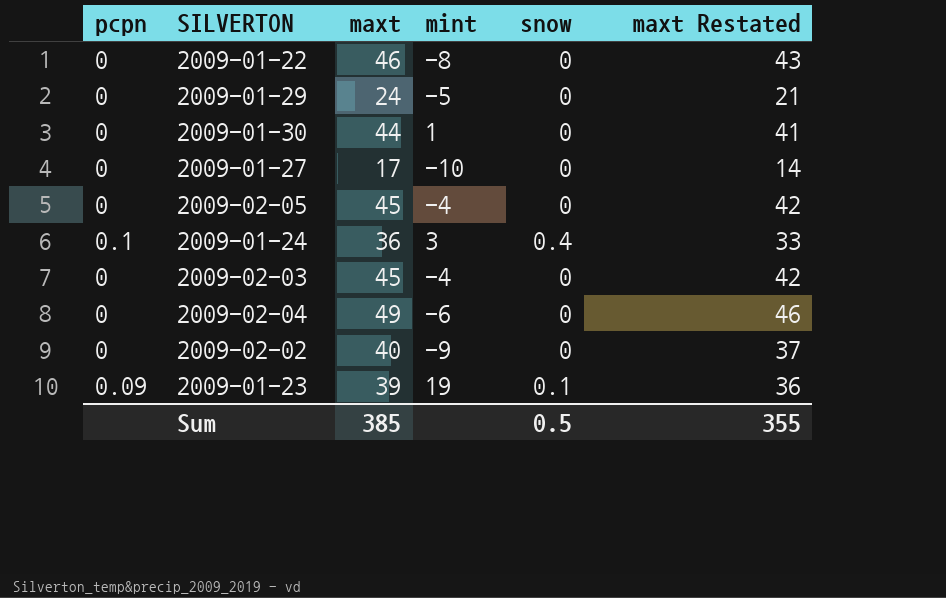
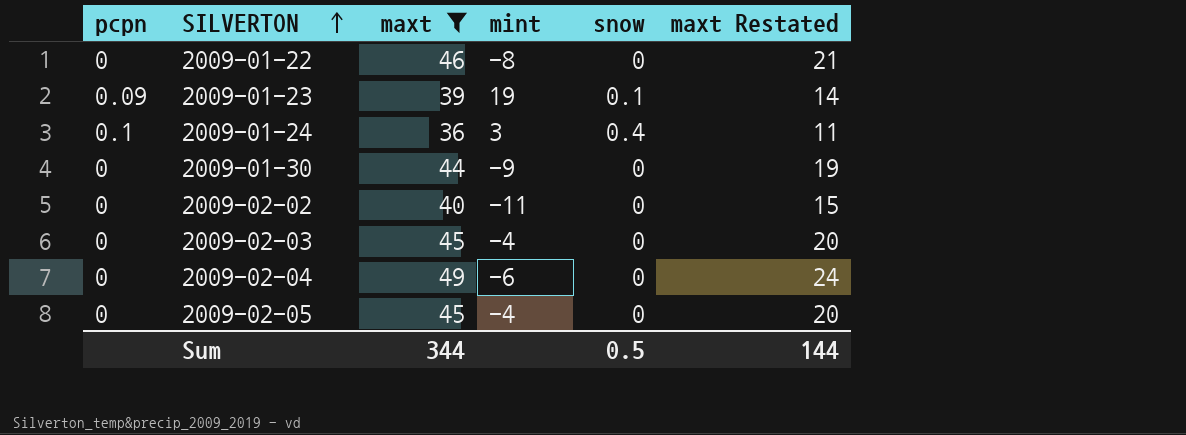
filter: none -> maxt >= 36
row order: none -> SILVERTON ascending
column maxt Restated | formula: [maxt] - 3 -> [maxt] - 25
2009-01-30 | mint: 1 -> -9
2009-02-02 | mint: -9 -> -11
Sum | maxt: 385 -> 344
Sum | maxt Restated: 355 -> 144

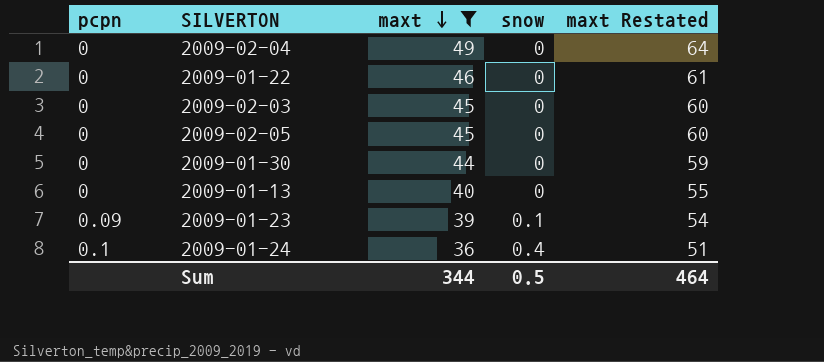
row order: SILVERTON ascending -> maxt descending
column mint | position: 4 -> none
column maxt Restated | formula: [maxt] - 25 -> [maxt] + 15
row 2009-02-02: 0 | 40 | -11 | 0 | 15 -> none
row 2009-01-13: none -> 0 | 40 | 0 | 55
Sum | maxt Restated: 144 -> 464

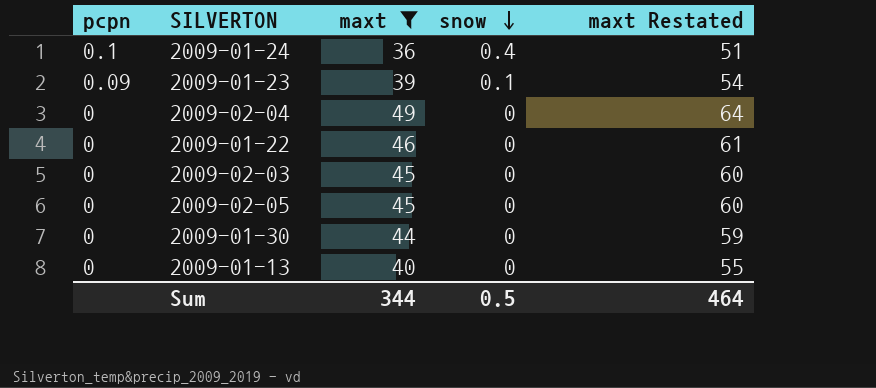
row order: maxt descending -> snow descending

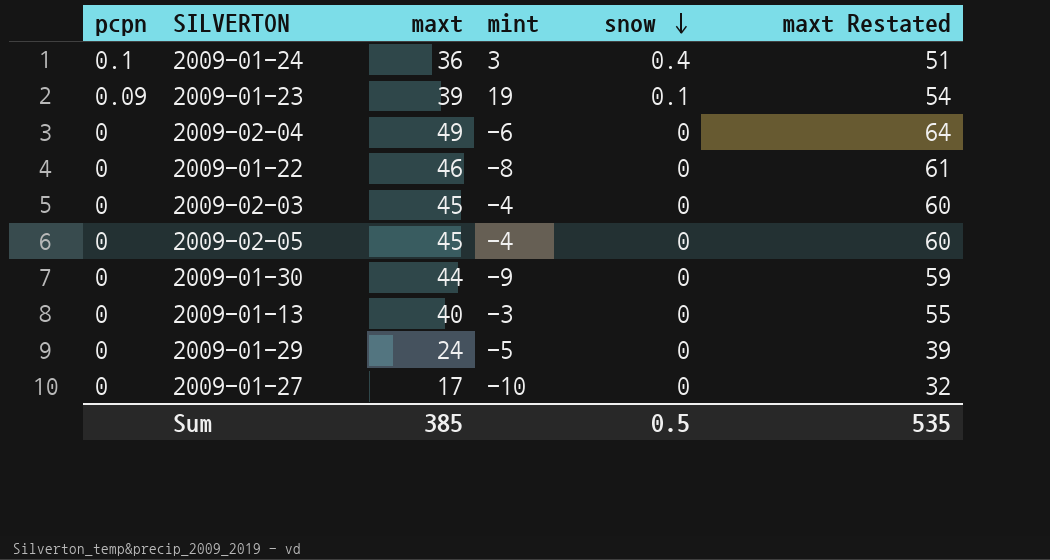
filter: maxt >= 36 -> none
column mint | position: none -> 4
Sum | maxt: 344 -> 385
Sum | maxt Restated: 464 -> 535

